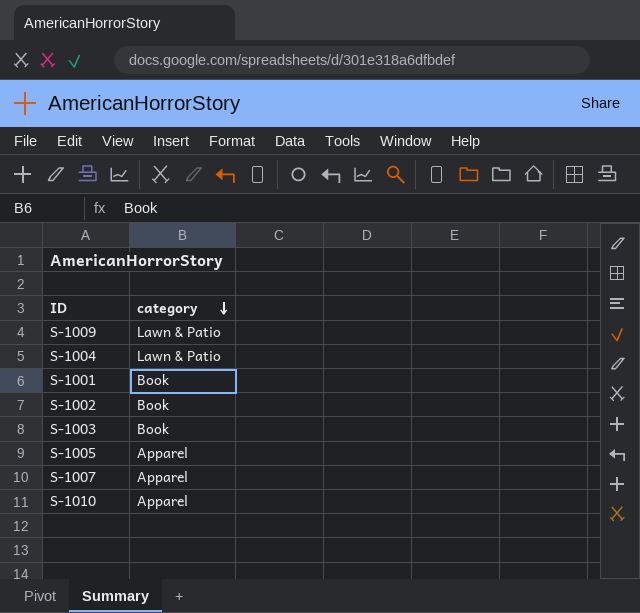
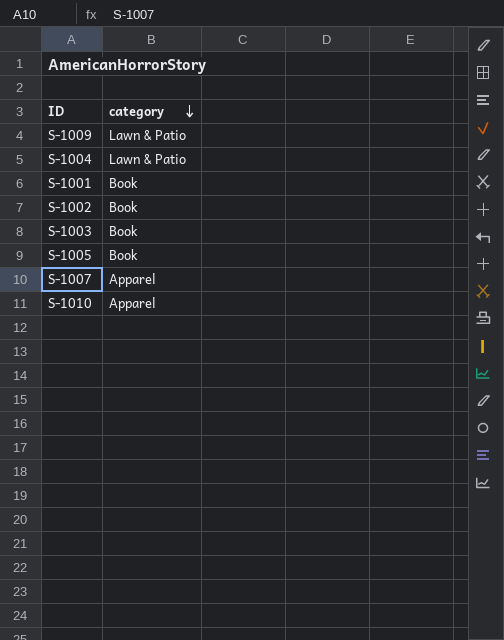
S-1005 | category: Apparel -> Book

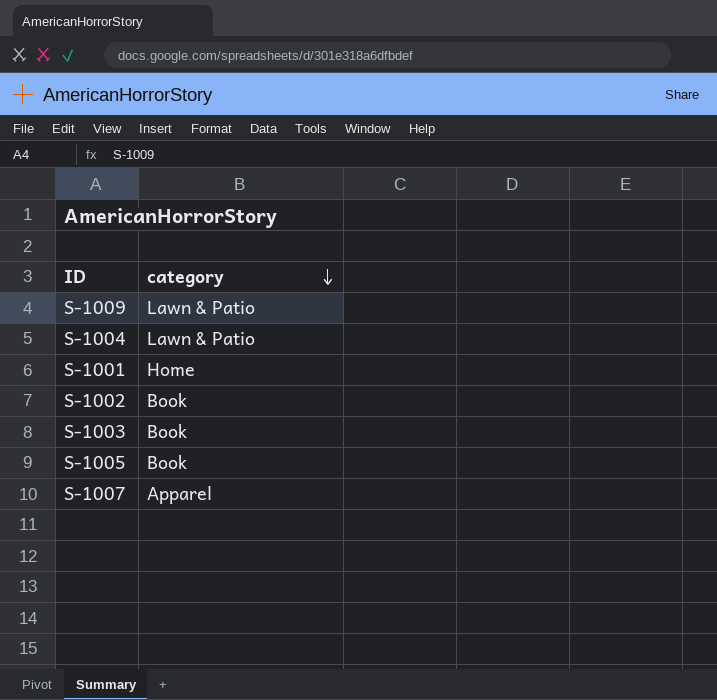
row S-1010: Apparel -> none
S-1001 | category: Book -> Home

